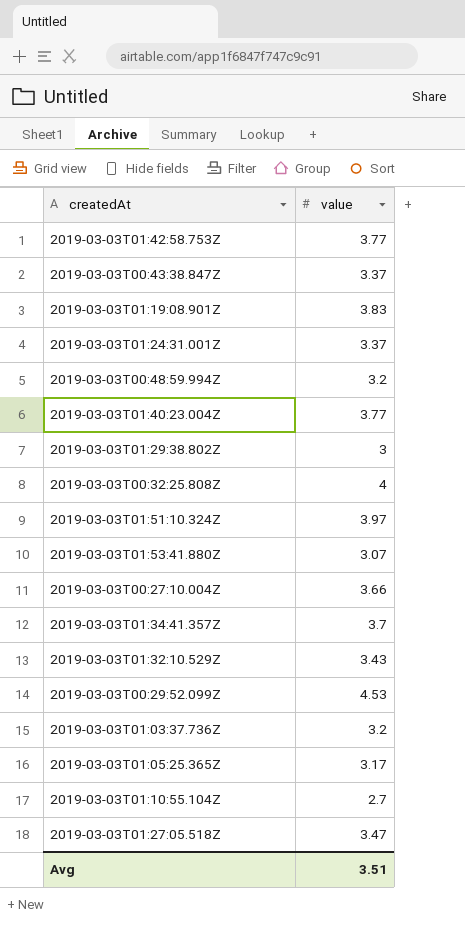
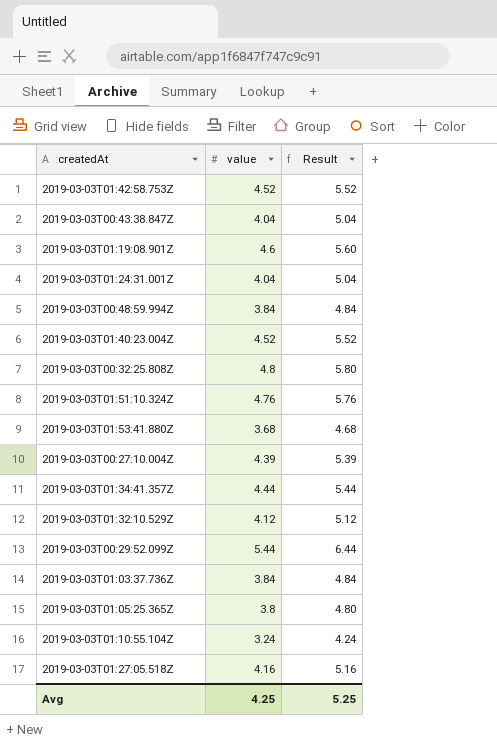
column Result | formula: none -> [value] + 1
row 2019-03-03T01:29:38.802Z: 3 -> none
2019-03-03T01:42:58.753Z | value: 3.77 -> 4.52
2019-03-03T00:43:38.847Z | value: 3.37 -> 4.04
2019-03-03T01:19:08.901Z | value: 3.83 -> 4.6
2019-03-03T01:24:31.001Z | value: 3.37 -> 4.04
2019-03-03T00:48:59.994Z | value: 3.2 -> 3.84
2019-03-03T01:40:23.004Z | value: 3.77 -> 4.52
2019-03-03T00:32:25.808Z | value: 4 -> 4.8
2019-03-03T01:51:10.324Z | value: 3.97 -> 4.76
2019-03-03T01:53:41.880Z | value: 3.07 -> 3.68
2019-03-03T00:27:10.004Z | value: 3.66 -> 4.39
2019-03-03T01:34:41.357Z | value: 3.7 -> 4.44
2019-03-03T01:32:10.529Z | value: 3.43 -> 4.12
2019-03-03T00:29:52.099Z | value: 4.53 -> 5.44
2019-03-03T01:03:37.736Z | value: 3.2 -> 3.84
2019-03-03T01:05:25.365Z | value: 3.17 -> 3.8
2019-03-03T01:10:55.104Z | value: 2.7 -> 3.24
2019-03-03T01:27:05.518Z | value: 3.47 -> 4.16
Avg | value: 3.51 -> 4.25

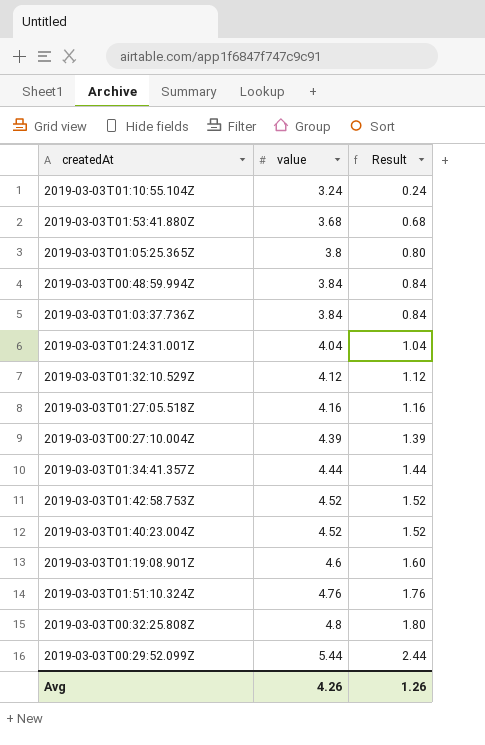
row order: none -> value ascending
column Result | formula: [value] + 1 -> [value] - 3
row 2019-03-03T00:43:38.847Z: 4.04 | 5.04 -> none
Avg | value: 4.25 -> 4.26
Avg | Result: 5.25 -> 1.26

